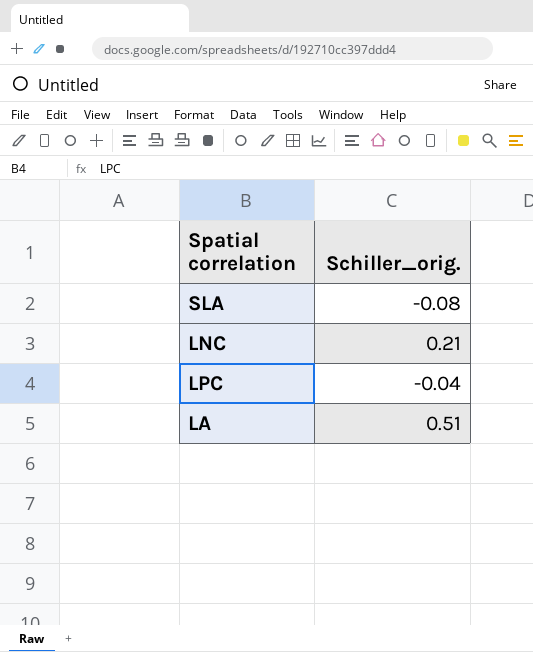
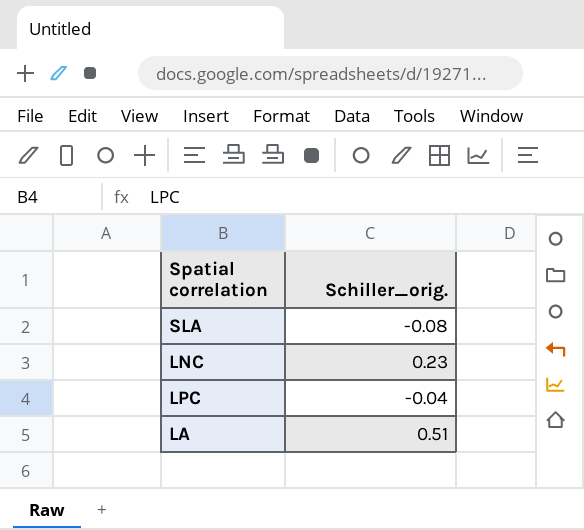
LNC | Schiller_orig.: 0.21 -> 0.23

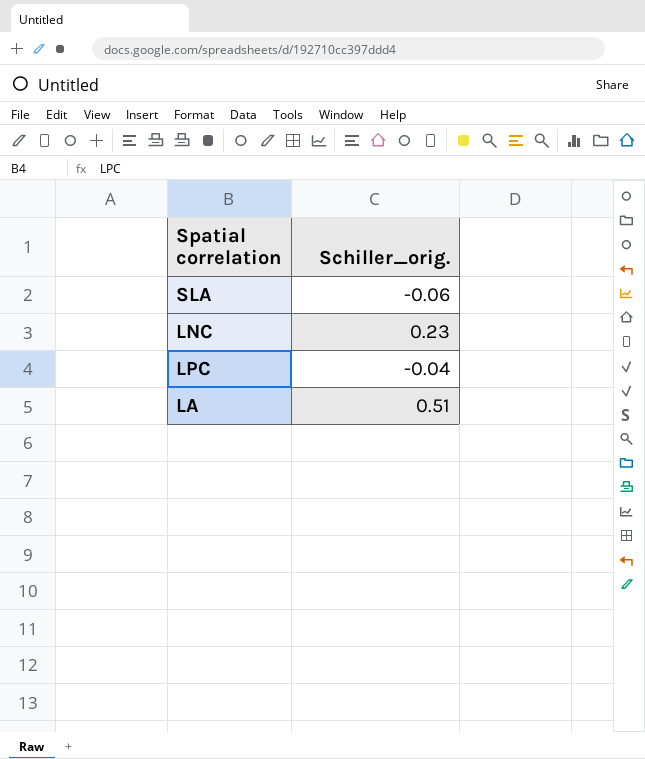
SLA | Schiller_orig.: -0.08 -> -0.06

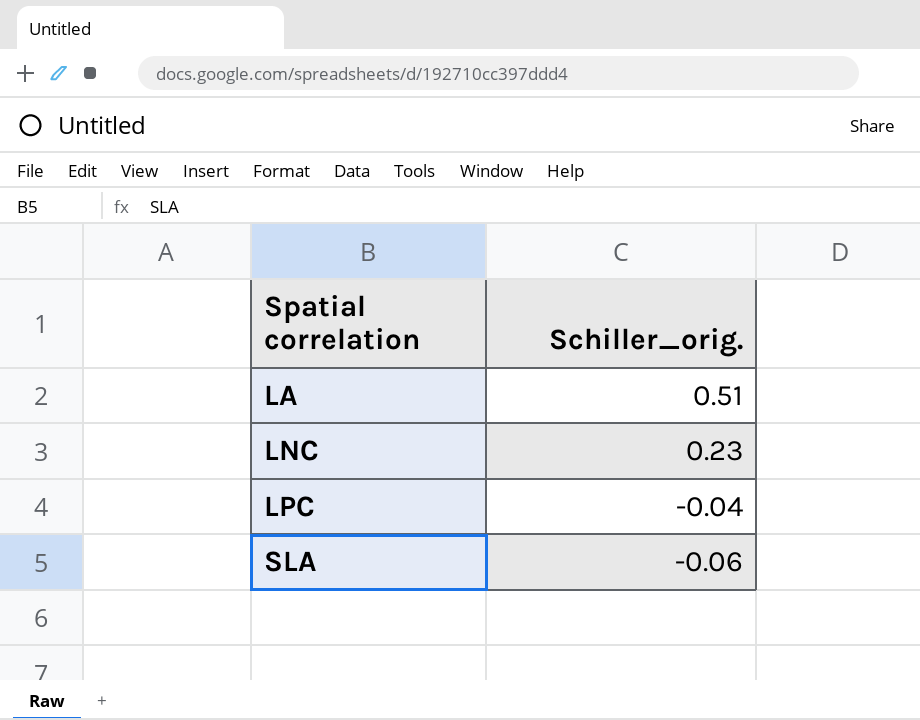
row order: none -> Spatial correlation ascending

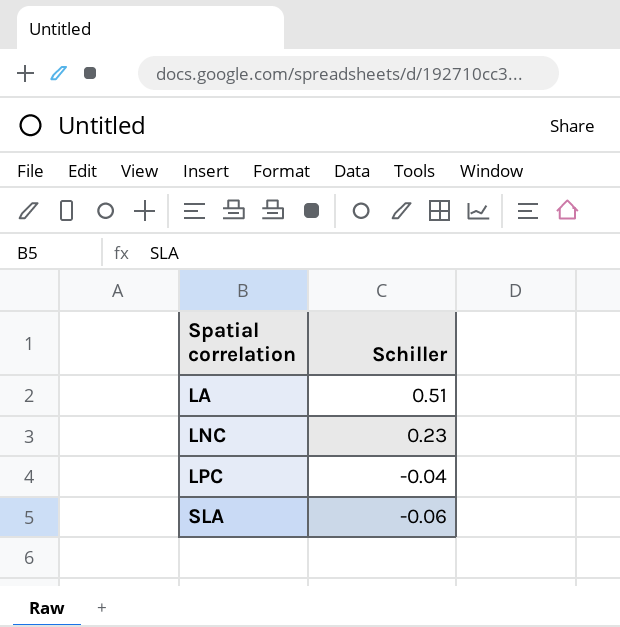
column name: Schiller_orig. -> Schiller

